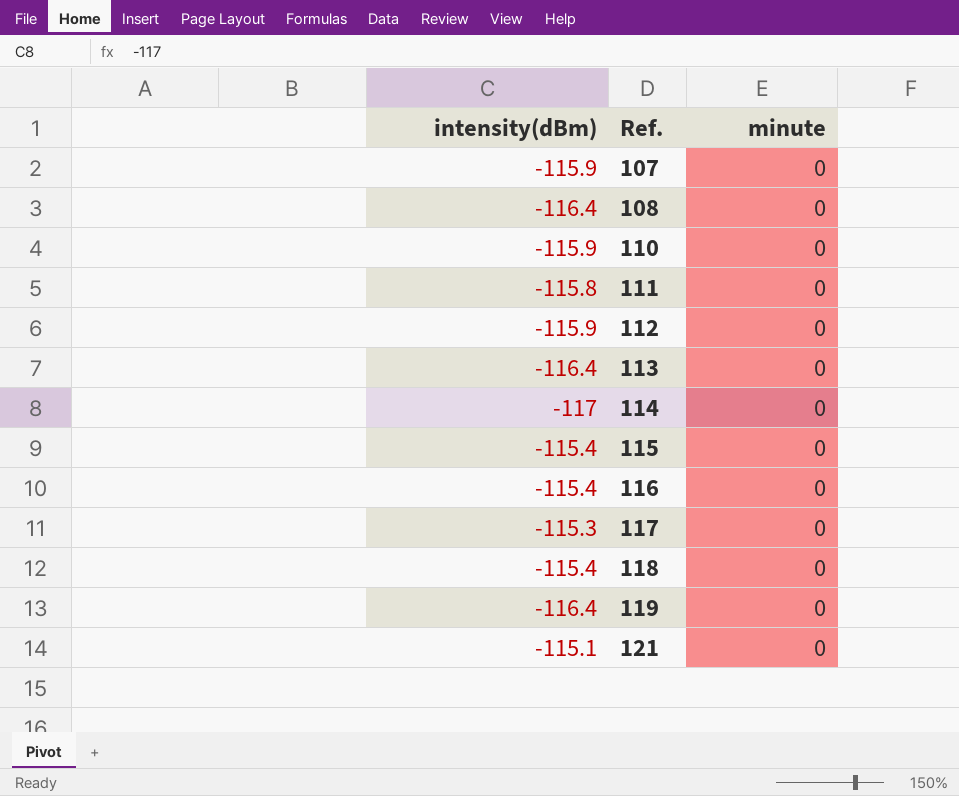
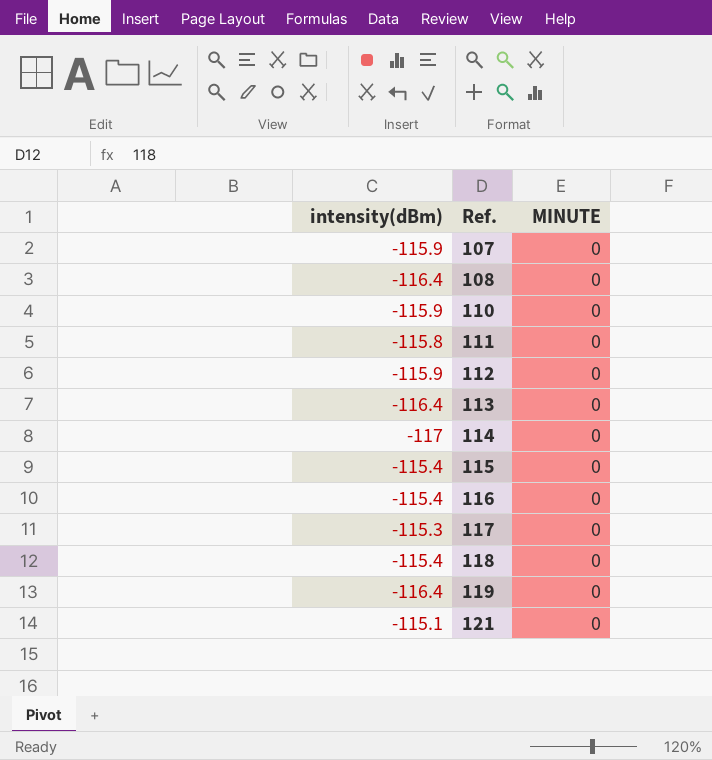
column name: minute -> MINUTE

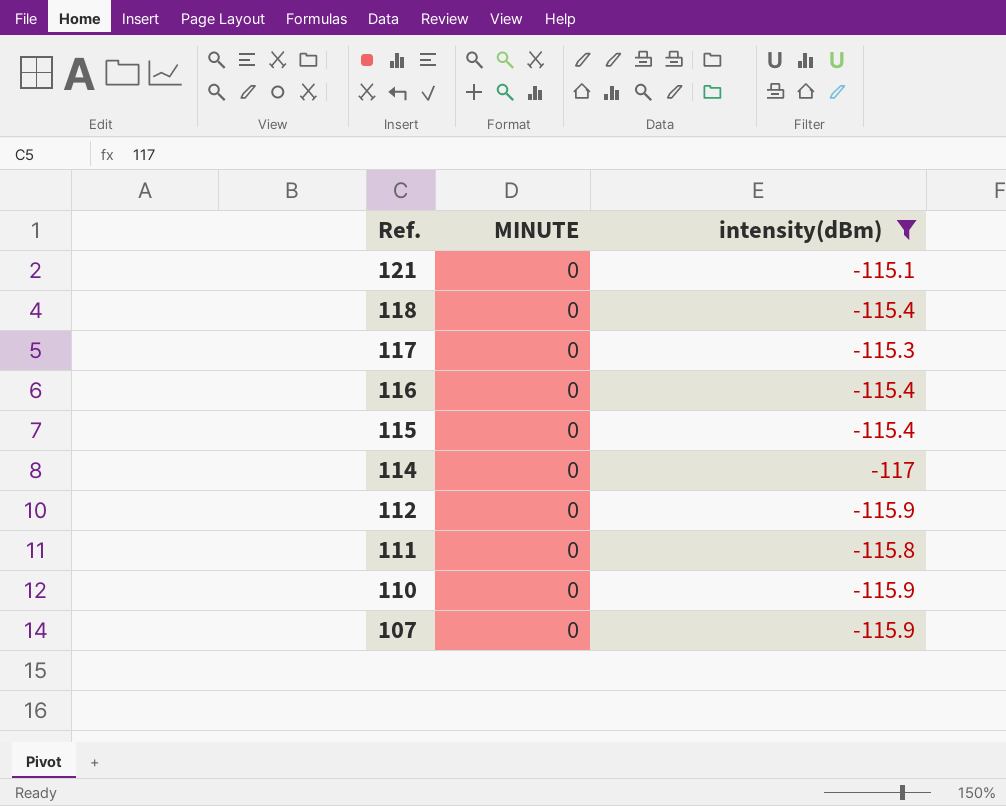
filter: none -> intensity(dBm) != -116.4
row order: Ref. ascending -> Ref. descending
column intensity(dBm) | position: 1 -> 3

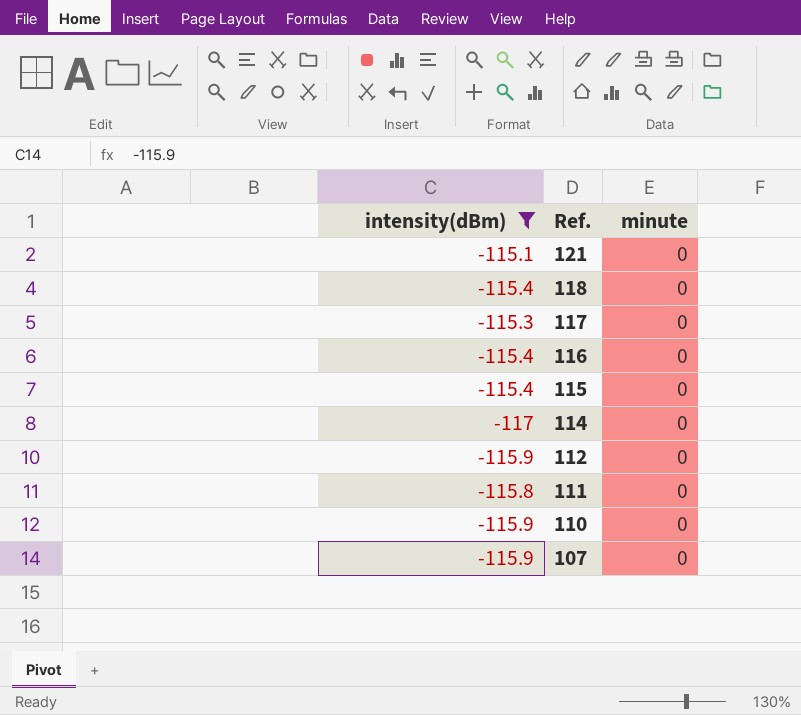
column intensity(dBm) | position: 3 -> 1
column name: MINUTE -> minute

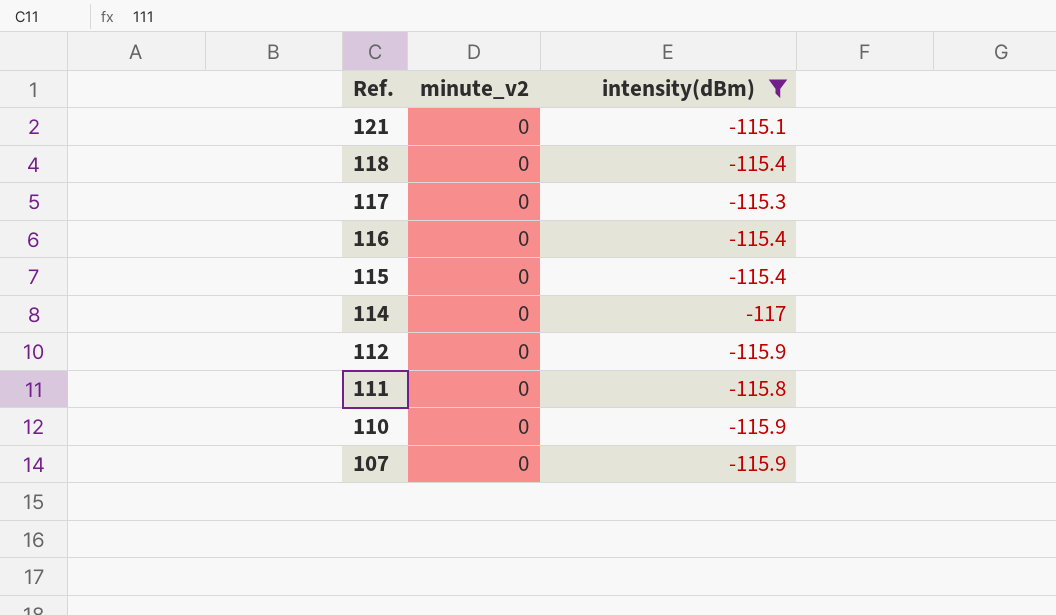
column name: minute -> minute_v2
column intensity(dBm) | position: 1 -> 3

